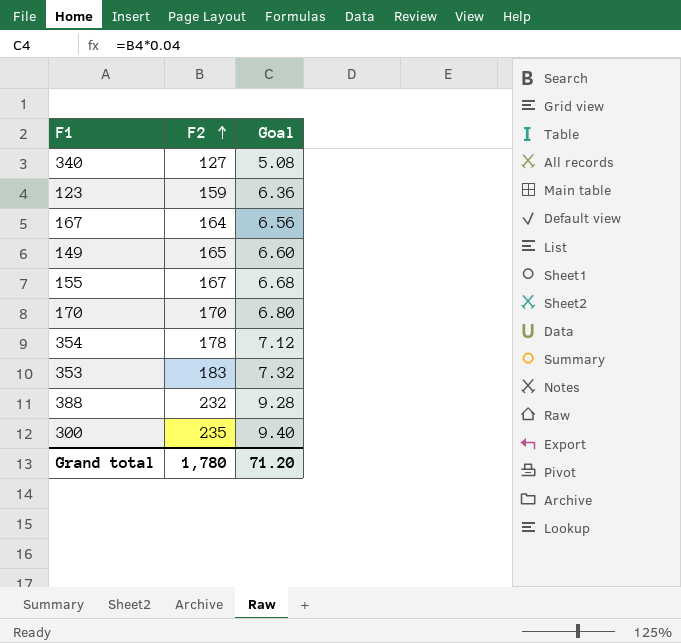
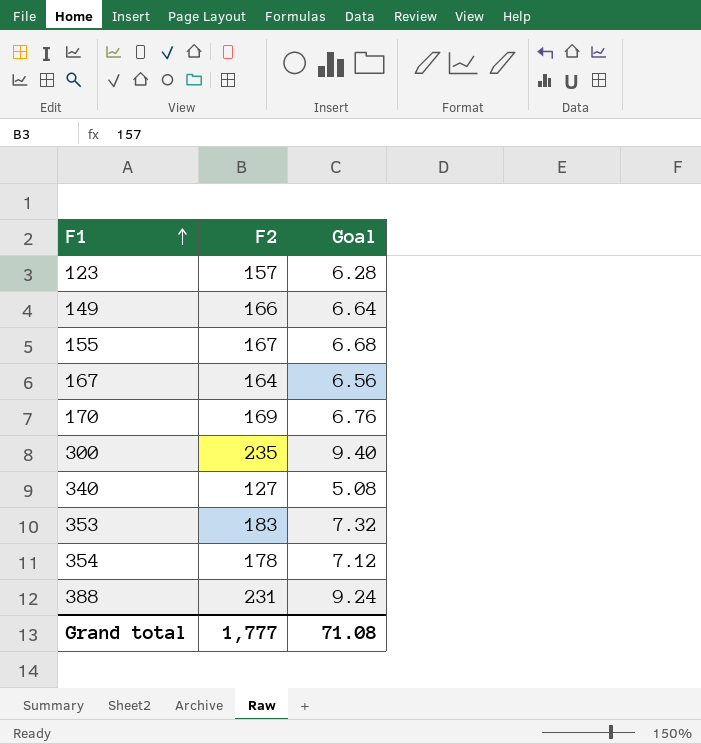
row order: F2 ascending -> F1 ascending
123 | F2: 159 -> 157
123 | Goal: 6.36 -> 6.28
149 | F2: 165 -> 166
149 | Goal: 6.60 -> 6.64
170 | F2: 170 -> 169
170 | Goal: 6.80 -> 6.76
388 | F2: 232 -> 231
388 | Goal: 9.28 -> 9.24
Grand total | F2: 1,780 -> 1,777
Grand total | Goal: 71.20 -> 71.08

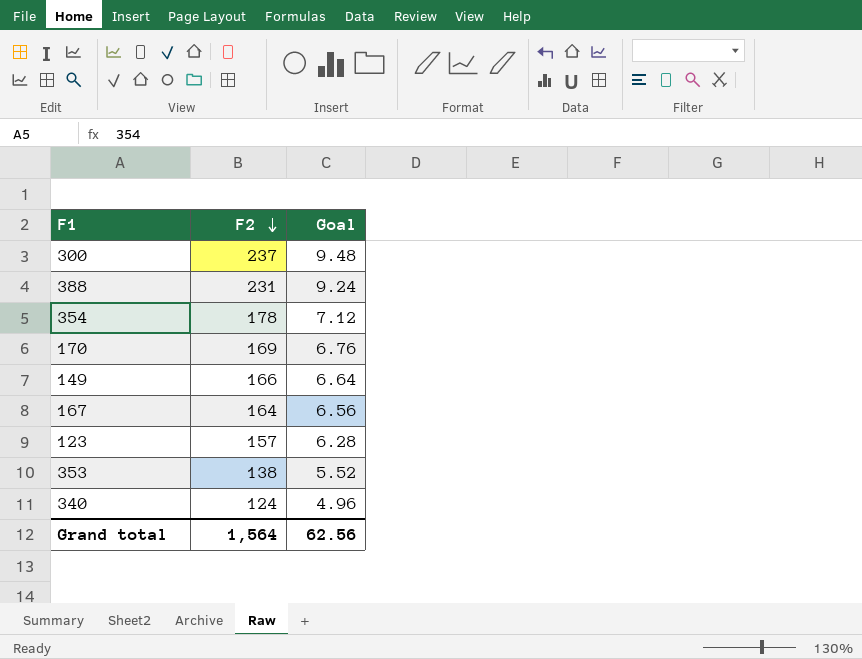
row order: F1 ascending -> F2 descending
row 155: 167 | 6.68 -> none
300 | F2: 235 -> 237
300 | Goal: 9.40 -> 9.48
353 | F2: 183 -> 138
353 | Goal: 7.32 -> 5.52
340 | F2: 127 -> 124
340 | Goal: 5.08 -> 4.96
Grand total | F2: 1,777 -> 1,564
Grand total | Goal: 71.08 -> 62.56

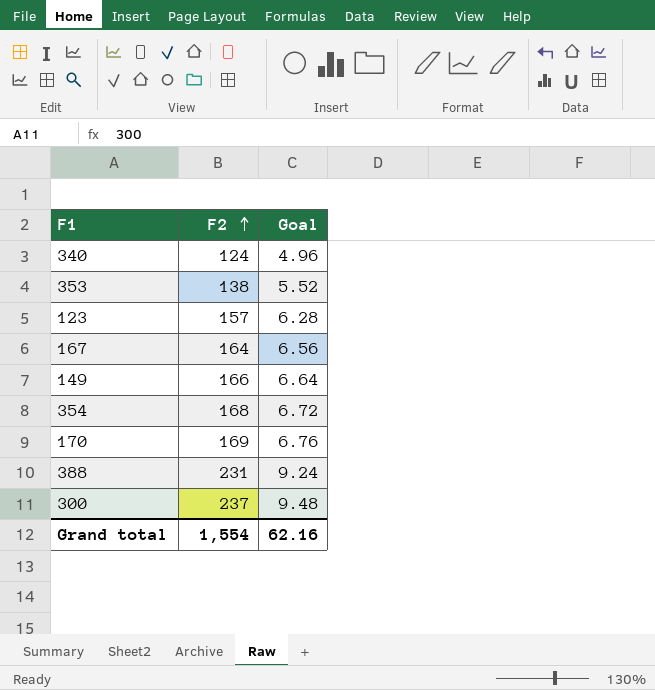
row order: F2 descending -> F2 ascending
354 | F2: 178 -> 168
354 | Goal: 7.12 -> 6.72
Grand total | F2: 1,564 -> 1,554
Grand total | Goal: 62.56 -> 62.16

